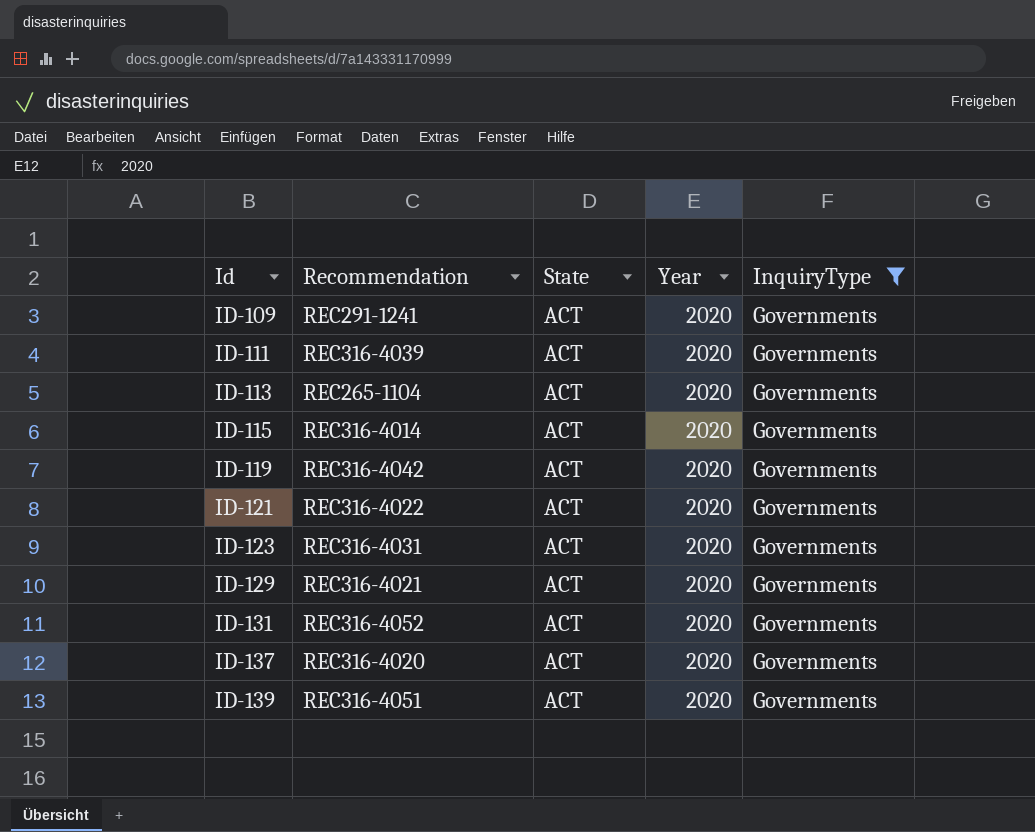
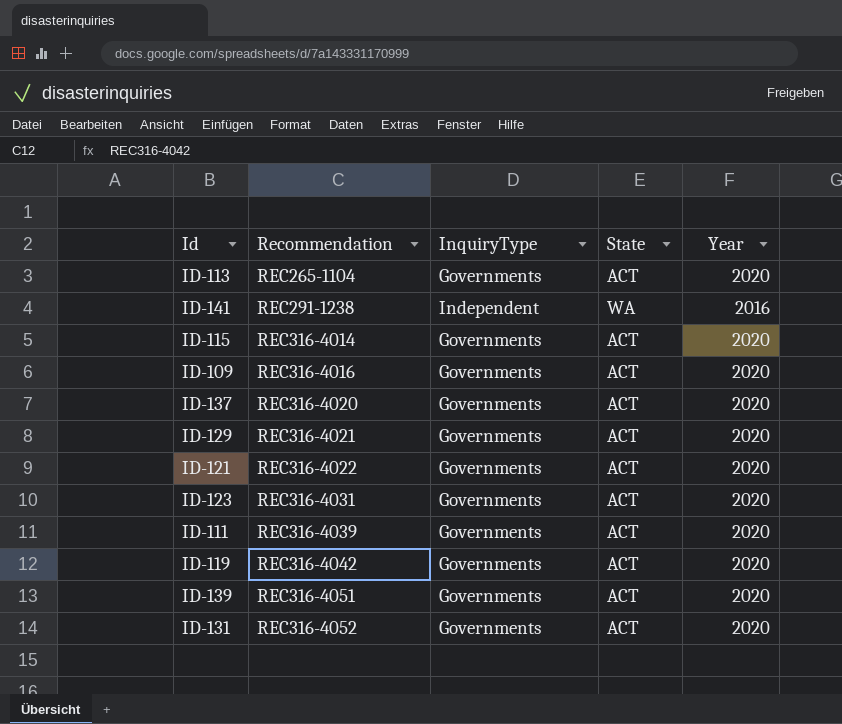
filter: InquiryType = Governments -> none
row order: Id ascending -> Recommendation ascending
column InquiryType | position: 5 -> 3
ID-109 | Recommendation: REC291-1241 -> REC316-4016

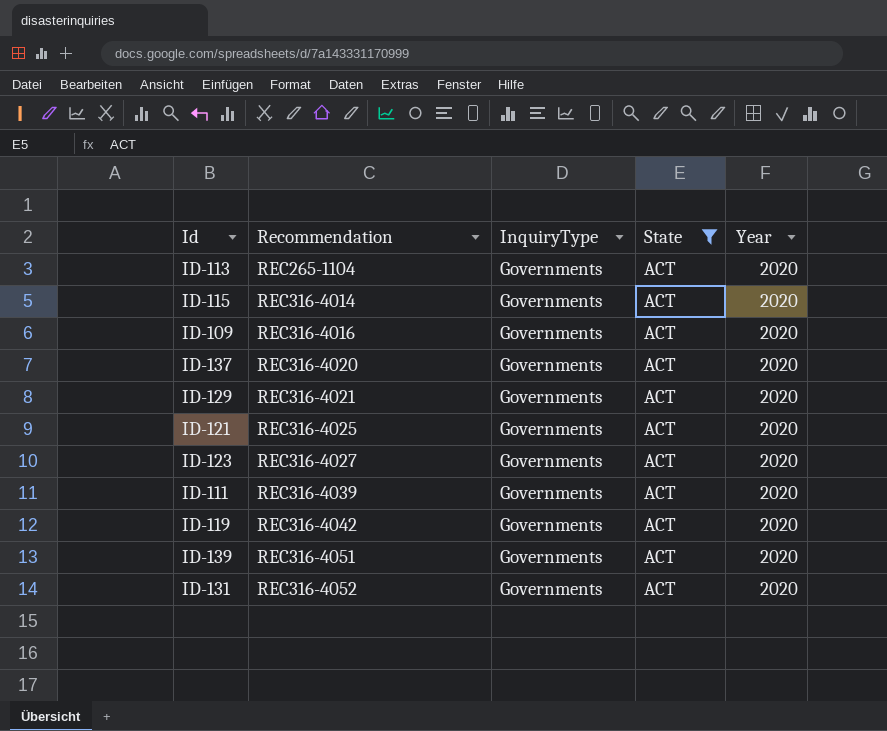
filter: none -> State = ACT
ID-121 | Recommendation: REC316-4022 -> REC316-4025
ID-123 | Recommendation: REC316-4031 -> REC316-4027

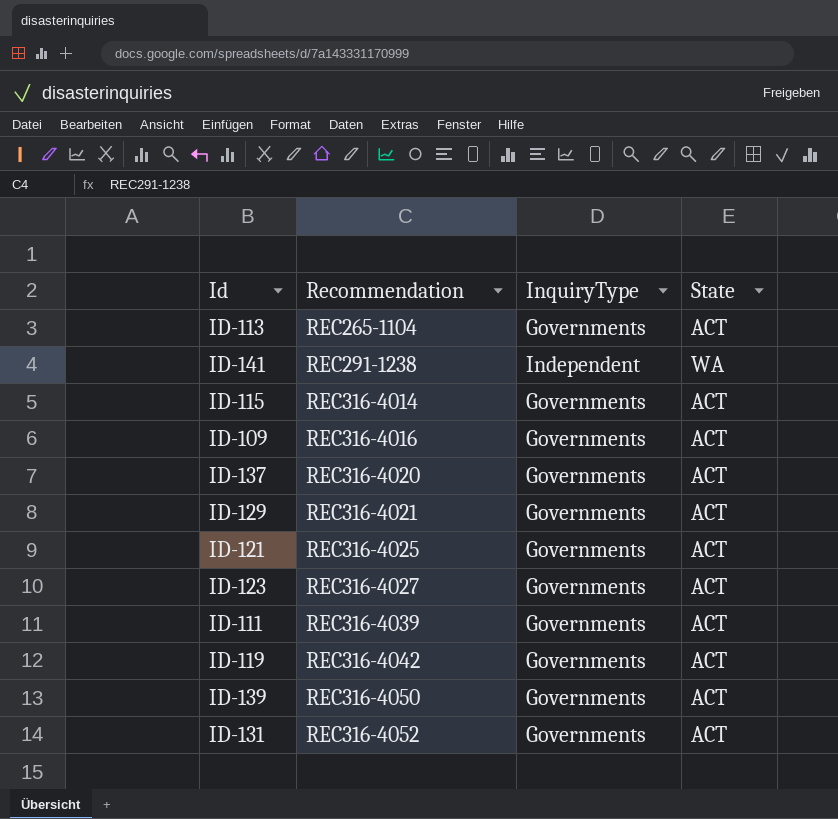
filter: State = ACT -> none
column Year | position: 5 -> none
ID-139 | Recommendation: REC316-4051 -> REC316-4050

